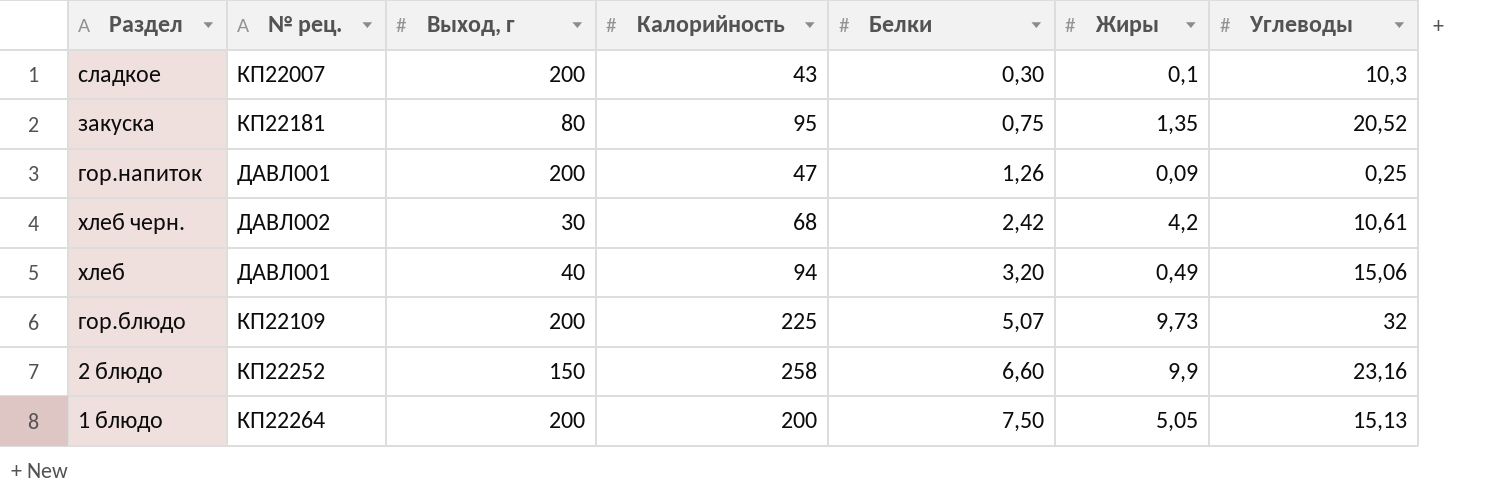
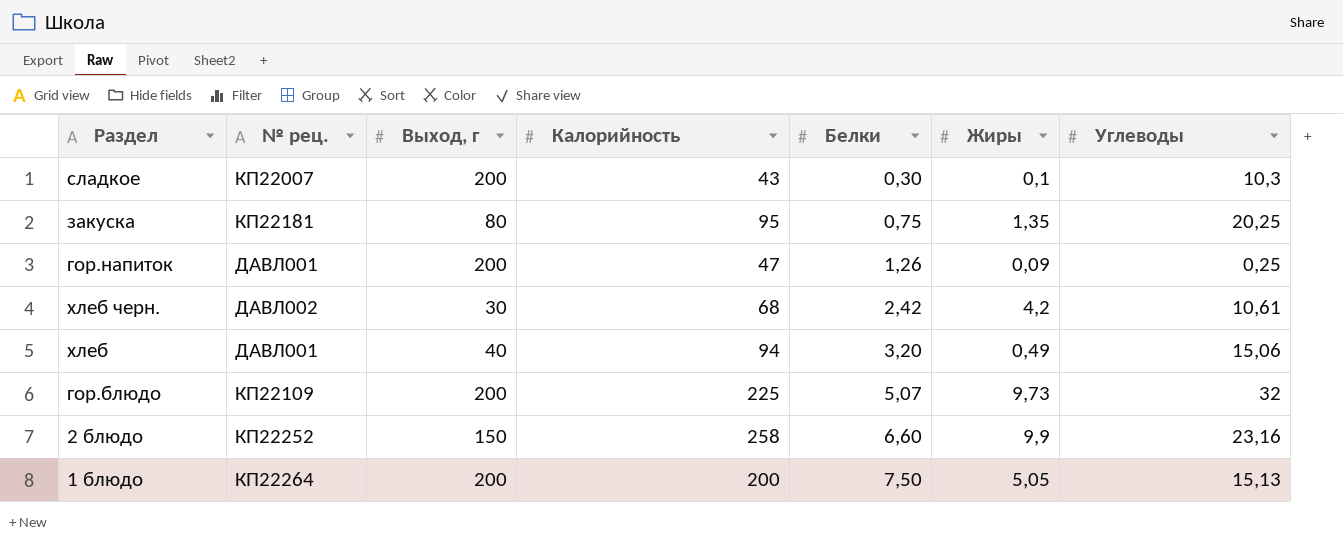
закуска | Углеводы: 20,52 -> 20,25

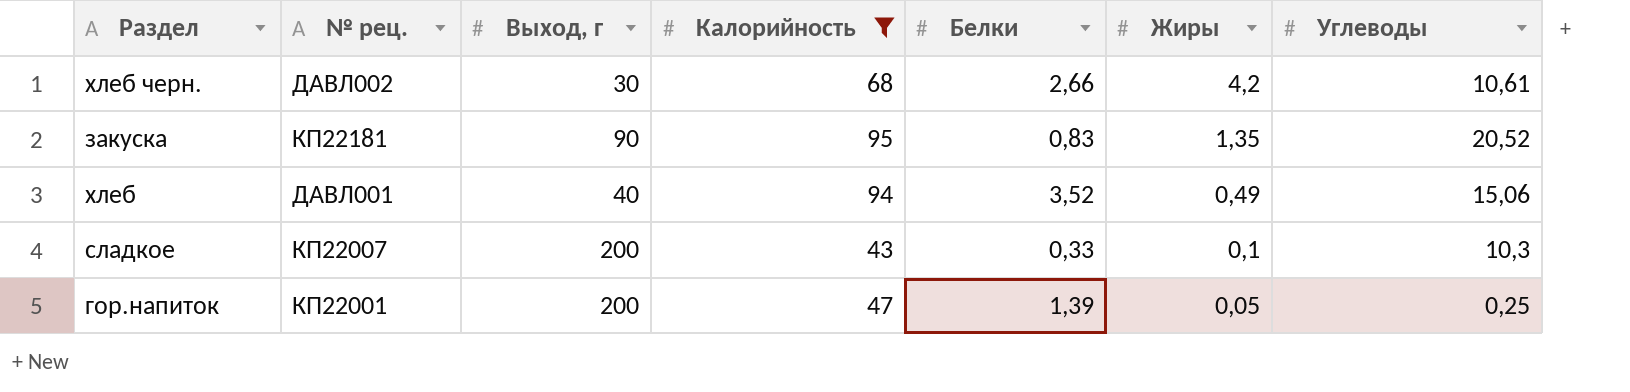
filter: none -> Калорийность <= 95
row order: Белки ascending -> Жиры descending
хлеб черн. | Белки: 2,42 -> 2,66
закуска | Выход, г: 80 -> 90
закуска | Белки: 0,75 -> 0,83
закуска | Углеводы: 20,25 -> 20,52
хлеб | Белки: 3,20 -> 3,52
сладкое | Белки: 0,30 -> 0,33
гор.напиток | № рец.: ДАВЛ001 -> КП22001
гор.напиток | Белки: 1,26 -> 1,39
гор.напиток | Жиры: 0,09 -> 0,05

